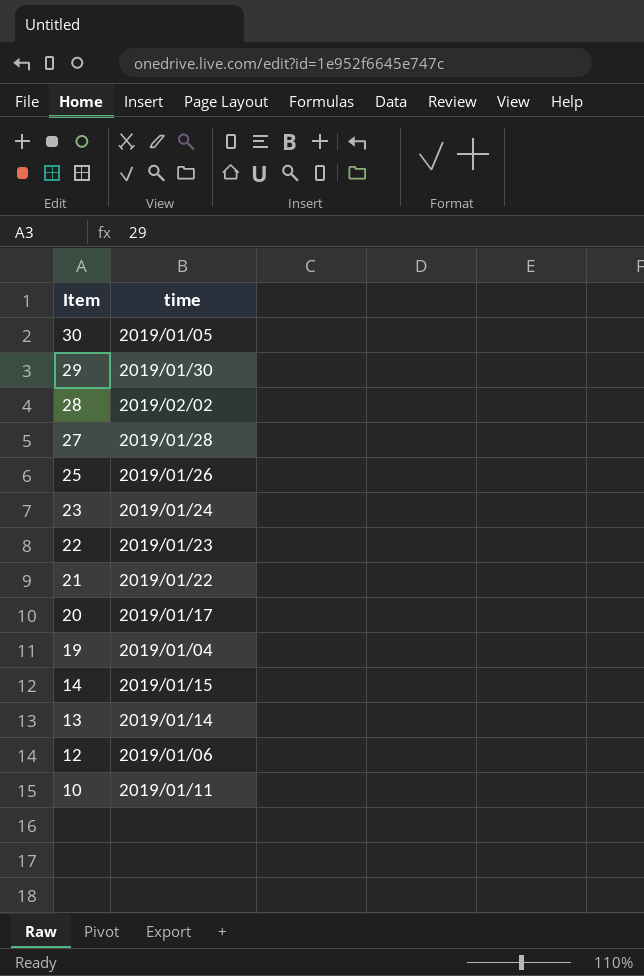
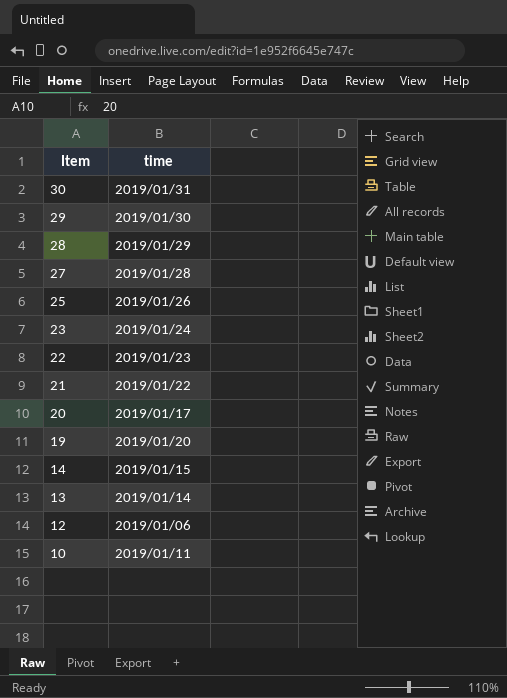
30 | time: 2019/01/05 -> 2019/01/31
28 | time: 2019/02/02 -> 2019/01/29
19 | time: 2019/01/04 -> 2019/01/20

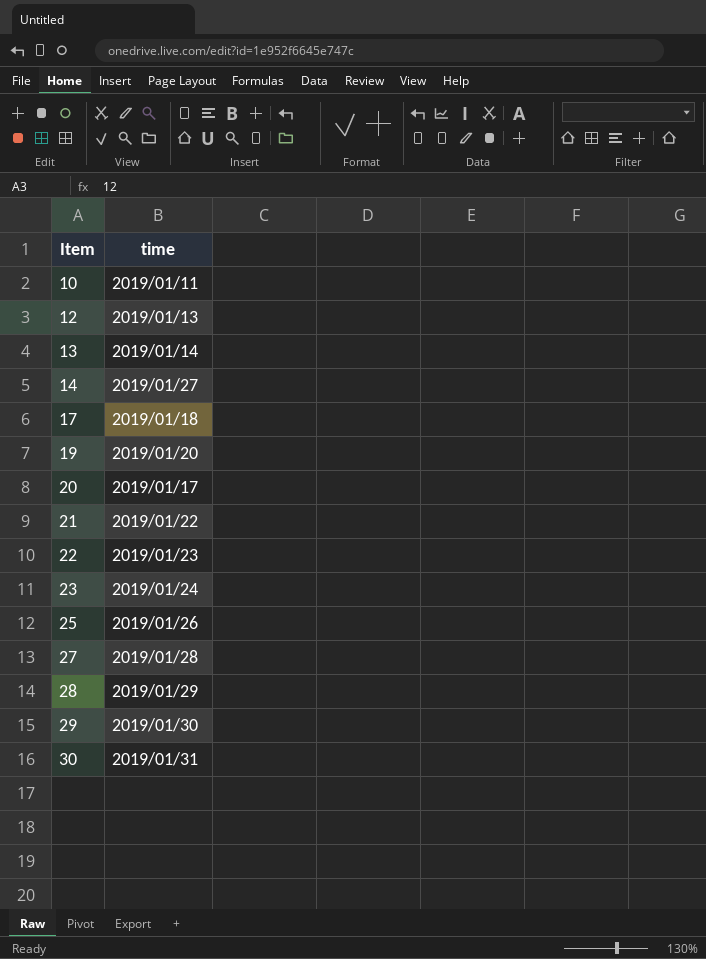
row order: Item descending -> Item ascending
12 | time: 2019/01/06 -> 2019/01/13
14 | time: 2019/01/15 -> 2019/01/27
row 17: none -> 2019/01/18

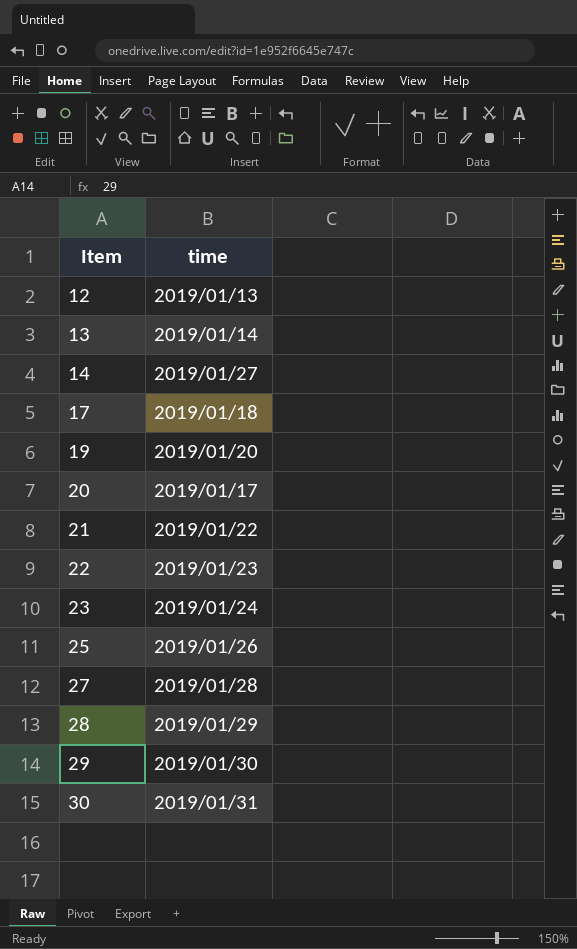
row 10: 2019/01/11 -> none

